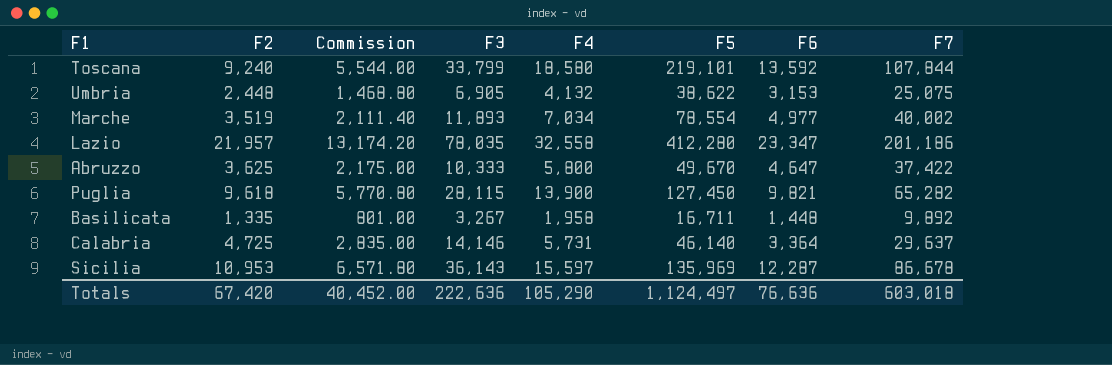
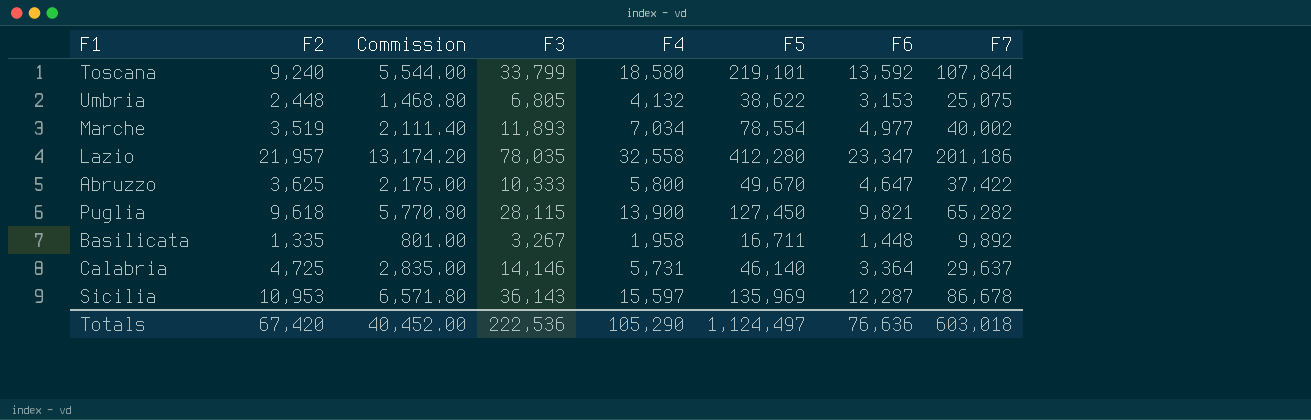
Umbria | F3: 6,905 -> 6,805
Totals | F3: 222,636 -> 222,536

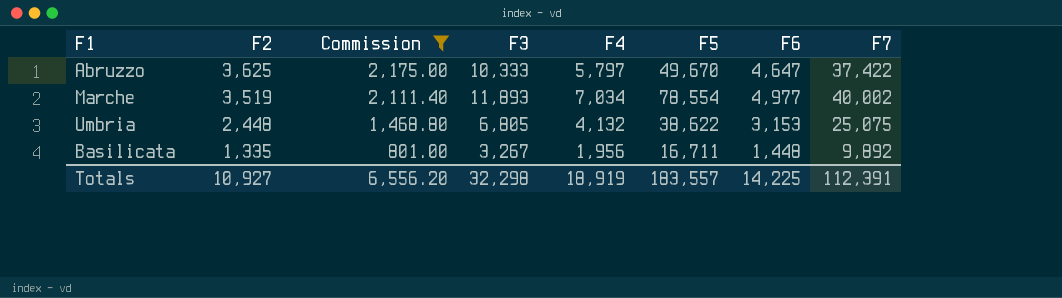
filter: none -> Commission <= 2,175.00
row order: none -> F2 descending
Abruzzo | F4: 5,800 -> 5,797
Basilicata | F4: 1,958 -> 1,956
Totals | F2: 67,420 -> 10,927
Totals | Commission: 40,452.00 -> 6,556.20
Totals | F3: 222,536 -> 32,298
Totals | F4: 105,290 -> 18,919
Totals | F5: 1,124,497 -> 183,557
Totals | F6: 76,636 -> 14,225
Totals | F7: 603,018 -> 112,391

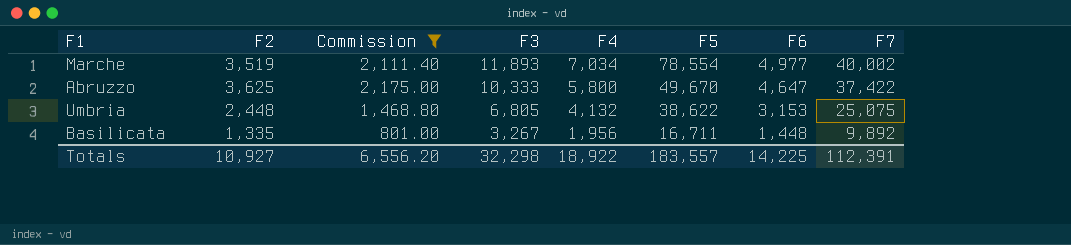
row order: F2 descending -> F3 descending
Abruzzo | F4: 5,797 -> 5,800
Totals | F4: 18,919 -> 18,922

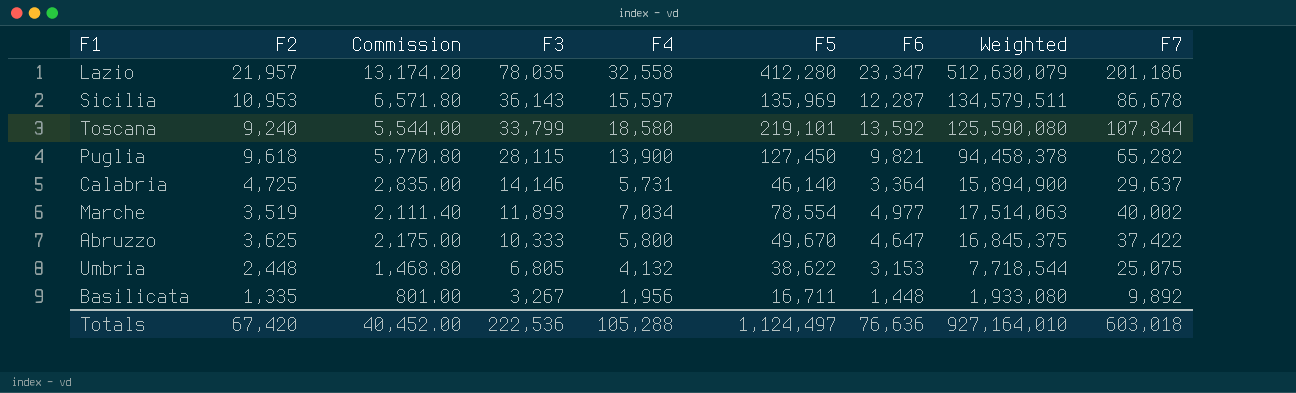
filter: Commission <= 2,175.00 -> none
column Weighted | formula: none -> [F2] * [F6]
Totals | F2: 10,927 -> 67,420
Totals | Commission: 6,556.20 -> 40,452.00
Totals | F3: 32,298 -> 222,536
Totals | F4: 18,922 -> 105,288
Totals | F5: 183,557 -> 1,124,497
Totals | F6: 14,225 -> 76,636
Totals | F7: 112,391 -> 603,018

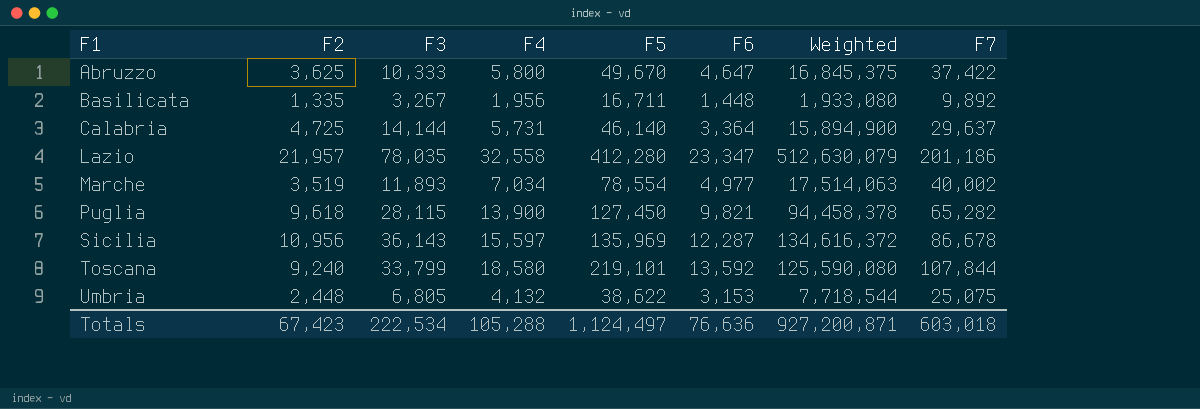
row order: F3 descending -> F1 ascending
column Commission | formula: [F2] * 0.6 -> none
Calabria | F3: 14,146 -> 14,144
Sicilia | F2: 10,953 -> 10,956
Sicilia | Weighted: 134,579,511 -> 134,616,372
Totals | F2: 67,420 -> 67,423
Totals | F3: 222,536 -> 222,534
Totals | Weighted: 927,164,010 -> 927,200,871

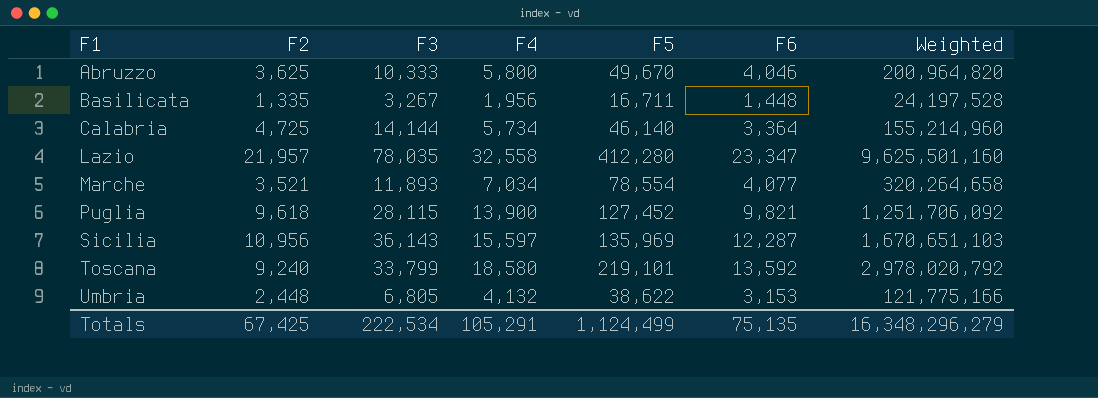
column F7 | position: 8 -> none
column Weighted | formula: [F2] * [F6] -> [F5] * [F6]
Abruzzo | F6: 4,647 -> 4,046
Calabria | F4: 5,731 -> 5,734
Marche | F2: 3,519 -> 3,521
Marche | F6: 4,977 -> 4,077
Puglia | F5: 127,450 -> 127,452
Totals | F2: 67,423 -> 67,425
Totals | F4: 105,288 -> 105,291
Totals | F5: 1,124,497 -> 1,124,499
Totals | F6: 76,636 -> 75,135
Totals | Weighted: 927,200,871 -> 16,348,296,279

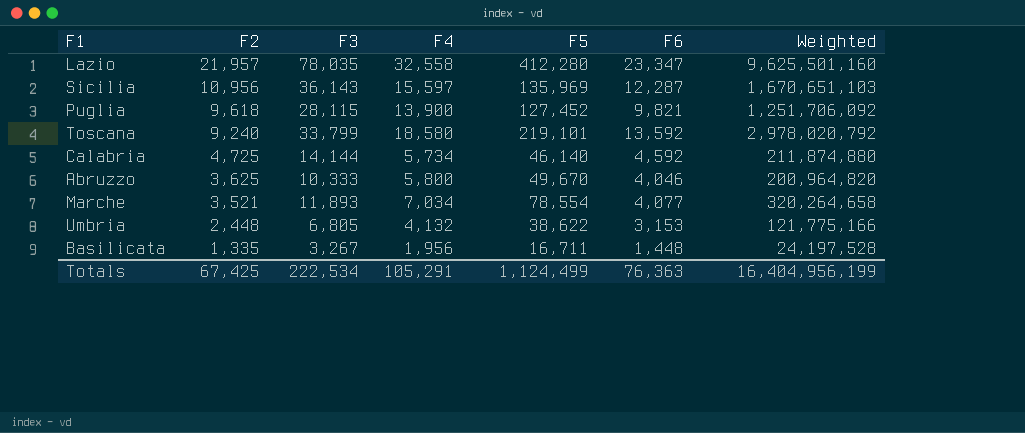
row order: F1 ascending -> F2 descending
Calabria | F6: 3,364 -> 4,592
Calabria | Weighted: 155,214,960 -> 211,874,880
Totals | F6: 75,135 -> 76,363
Totals | Weighted: 16,348,296,279 -> 16,404,956,199

